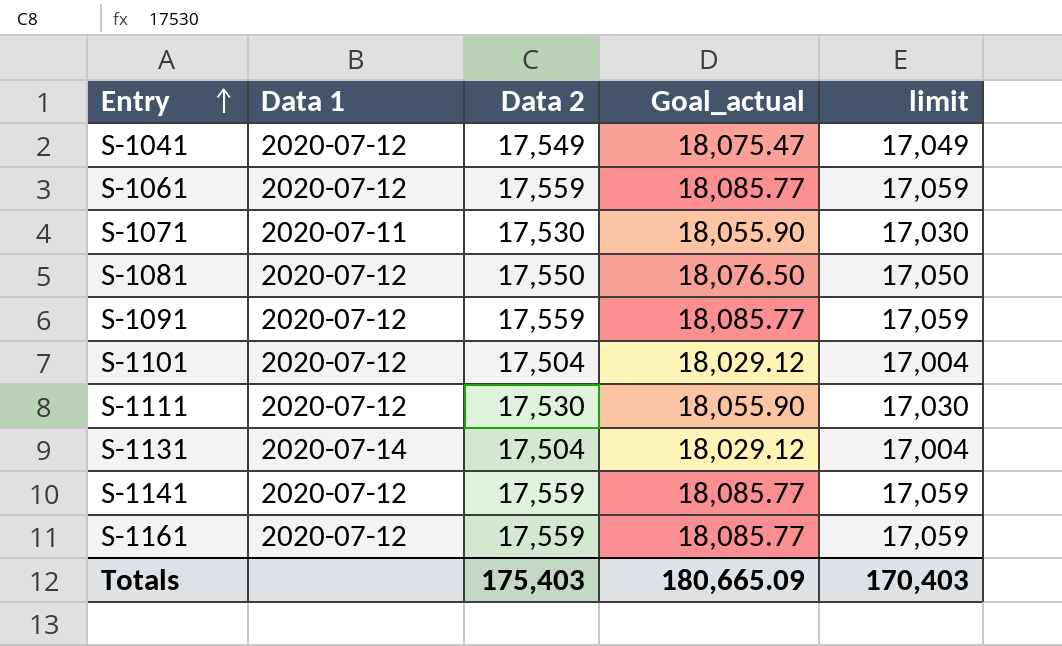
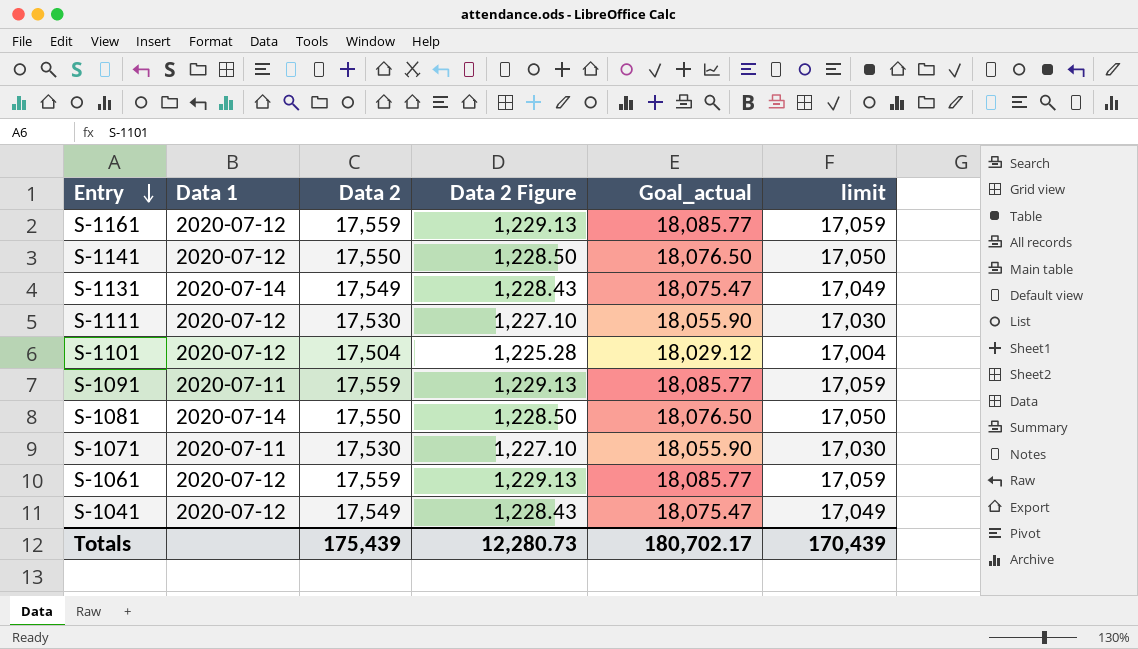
row order: Entry ascending -> Entry descending
column Data 2 Figure | formula: none -> [Data 2] * 0.07
S-1141 | Data 2: 17,559 -> 17,550
S-1141 | Goal_actual: 18,085.77 -> 18,076.50
S-1141 | limit: 17,059 -> 17,050
S-1131 | Data 2: 17,504 -> 17,549
S-1131 | Goal_actual: 18,029.12 -> 18,075.47
S-1131 | limit: 17,004 -> 17,049
S-1091 | Data 1: 2020-07-12 -> 2020-07-11
S-1081 | Data 1: 2020-07-12 -> 2020-07-14
Totals | Data 2: 175,403 -> 175,439
Totals | Goal_actual: 180,665.09 -> 180,702.17
Totals | limit: 170,403 -> 170,439

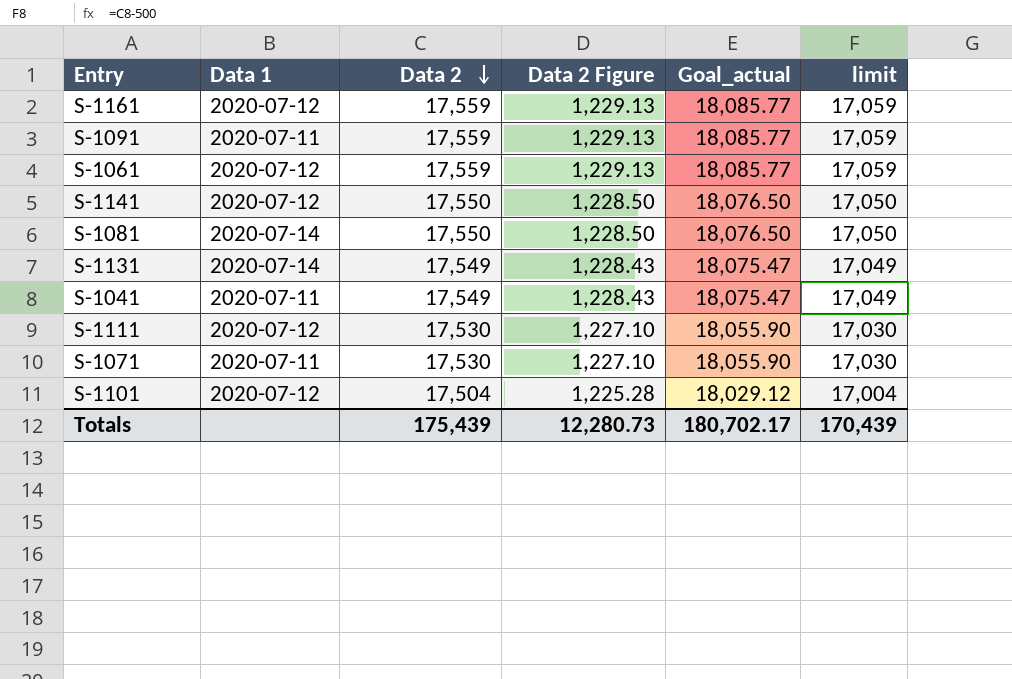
row order: Entry descending -> Data 2 descending
S-1041 | Data 1: 2020-07-12 -> 2020-07-11

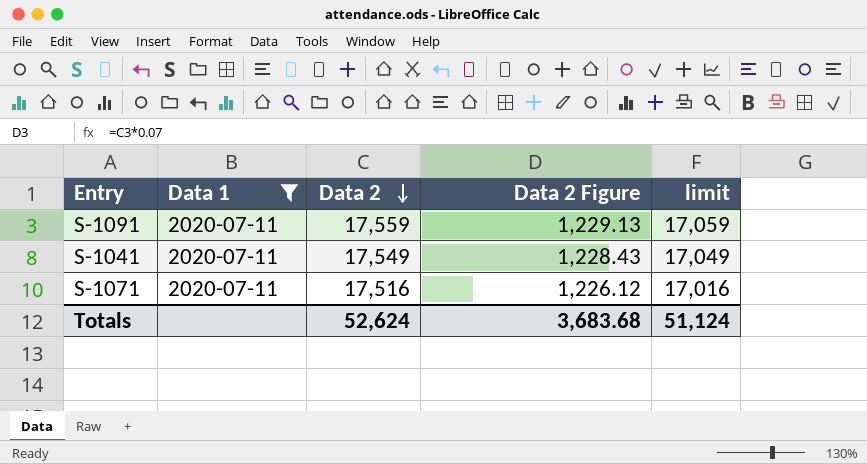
filter: none -> Data 1 = 2020-07-11
column Goal_actual | formula: [Data 2] * 1.03 -> none
S-1071 | Data 2: 17,530 -> 17,516
S-1071 | Data 2 Figure: 1,227.10 -> 1,226.12
S-1071 | limit: 17,030 -> 17,016
Totals | Data 2: 175,439 -> 52,624
Totals | Data 2 Figure: 12,280.73 -> 3,683.68
Totals | limit: 170,439 -> 51,124

